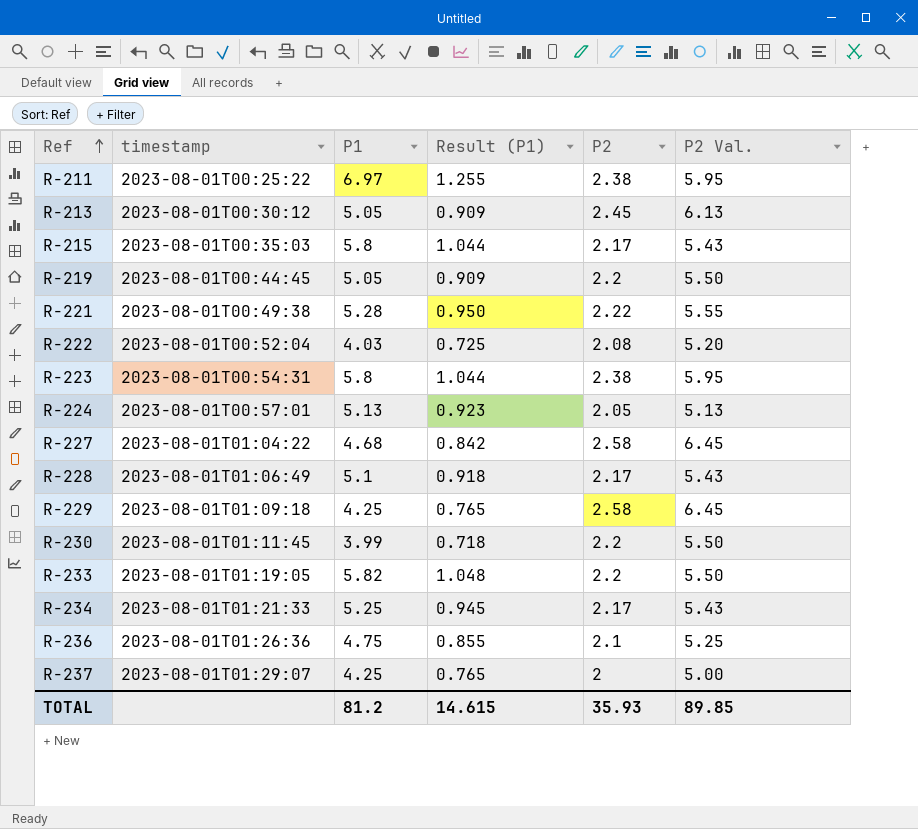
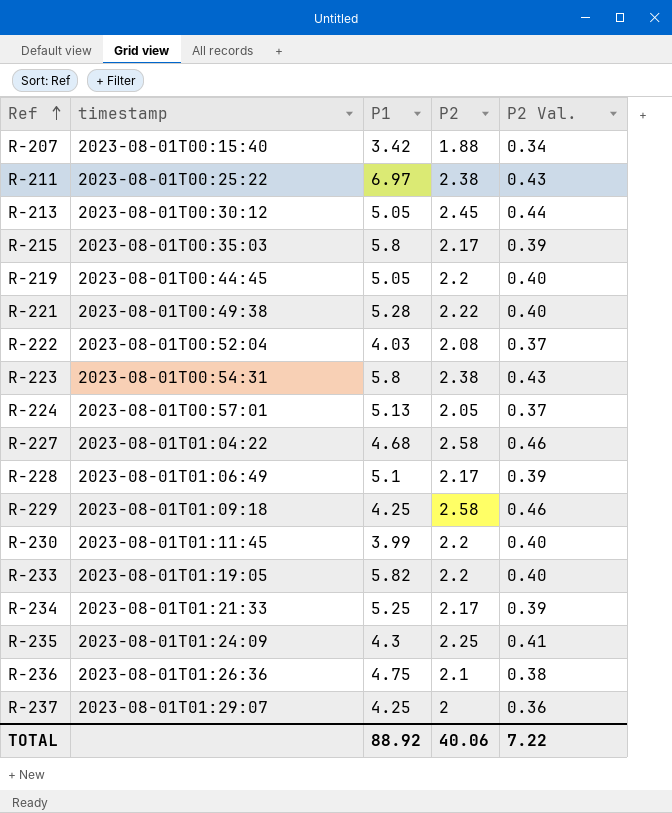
column Result (P1) | formula: [P1] * 0.18 -> none
column P2 Val. | formula: [P2] * 2.5 -> [P2] * 0.18
row R-207: none -> 2023-08-01T00:15:40 | 3.42 | 1.88 | 0.34
row R-235: none -> 2023-08-01T01:24:09 | 4.3 | 2.25 | 0.41
TOTAL | P1: 81.2 -> 88.92
TOTAL | P2: 35.93 -> 40.06
TOTAL | P2 Val.: 89.85 -> 7.22

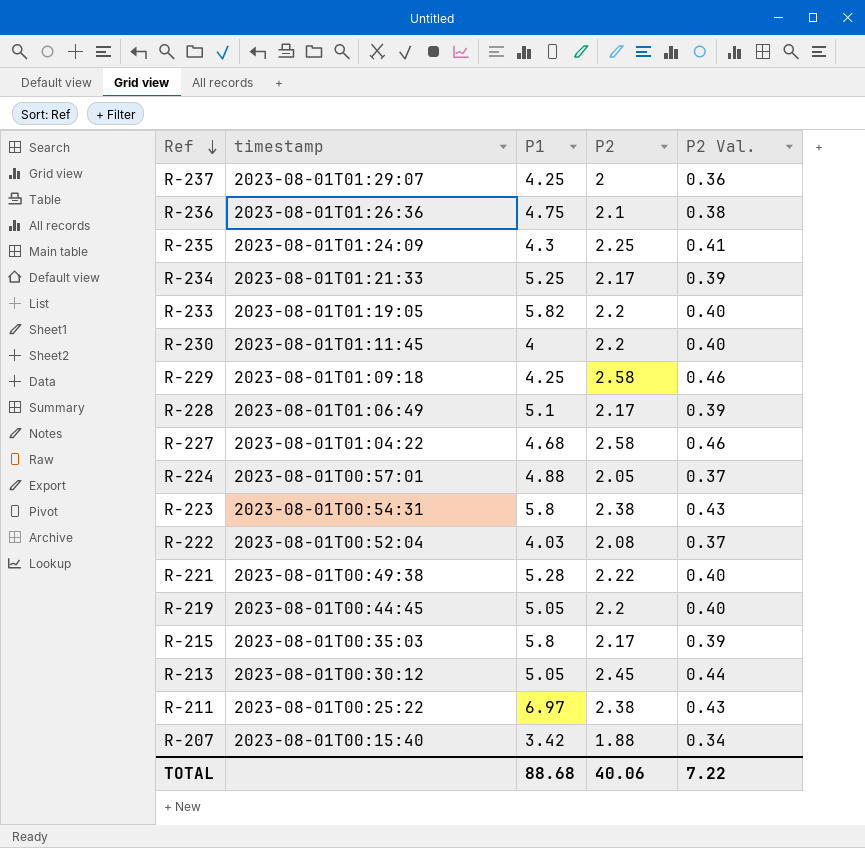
row order: Ref ascending -> Ref descending
R-230 | P1: 3.99 -> 4
R-224 | P1: 5.13 -> 4.88
TOTAL | P1: 88.92 -> 88.68

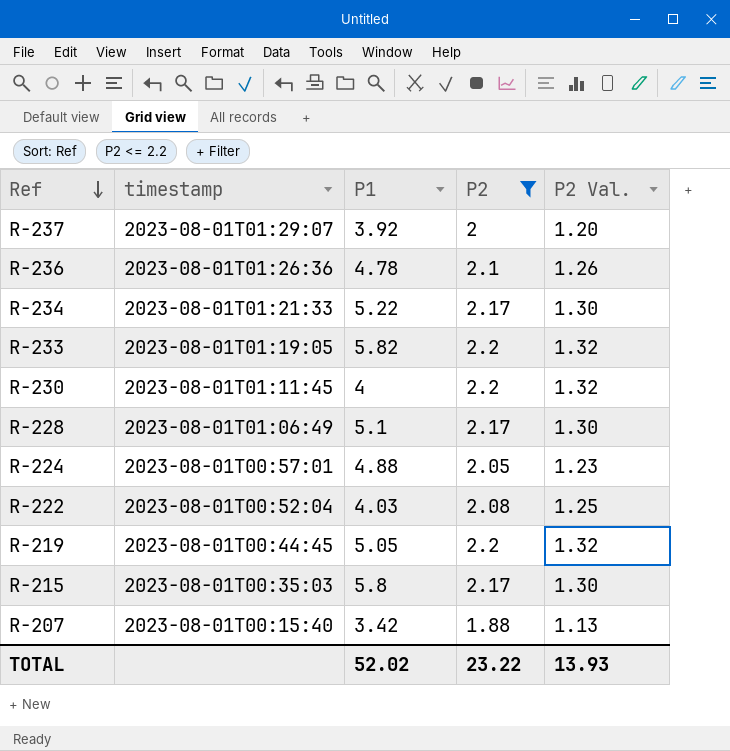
filter: none -> P2 <= 2.2
column P2 Val. | formula: [P2] * 0.18 -> [P2] * 0.6
R-237 | P1: 4.25 -> 3.92
R-236 | P1: 4.75 -> 4.78
R-234 | P1: 5.25 -> 5.22
TOTAL | P1: 88.68 -> 52.02
TOTAL | P2: 40.06 -> 23.22
TOTAL | P2 Val.: 7.22 -> 13.93

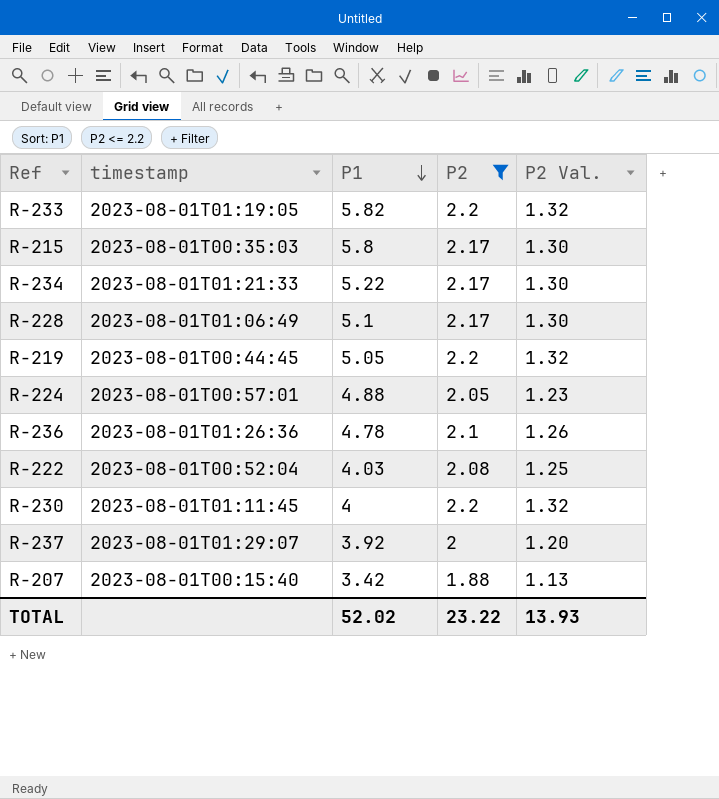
row order: Ref descending -> P1 descending

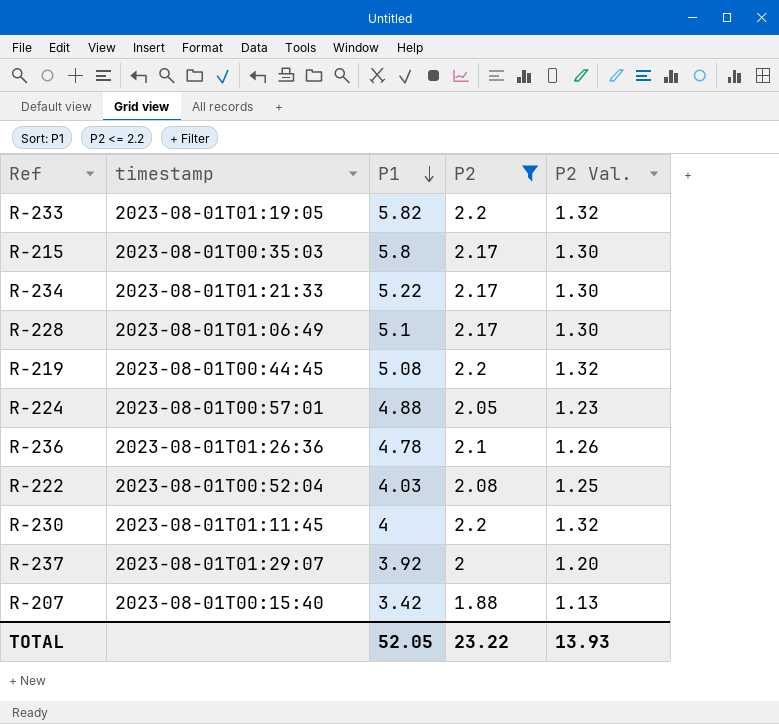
R-219 | P1: 5.05 -> 5.08
TOTAL | P1: 52.02 -> 52.05

